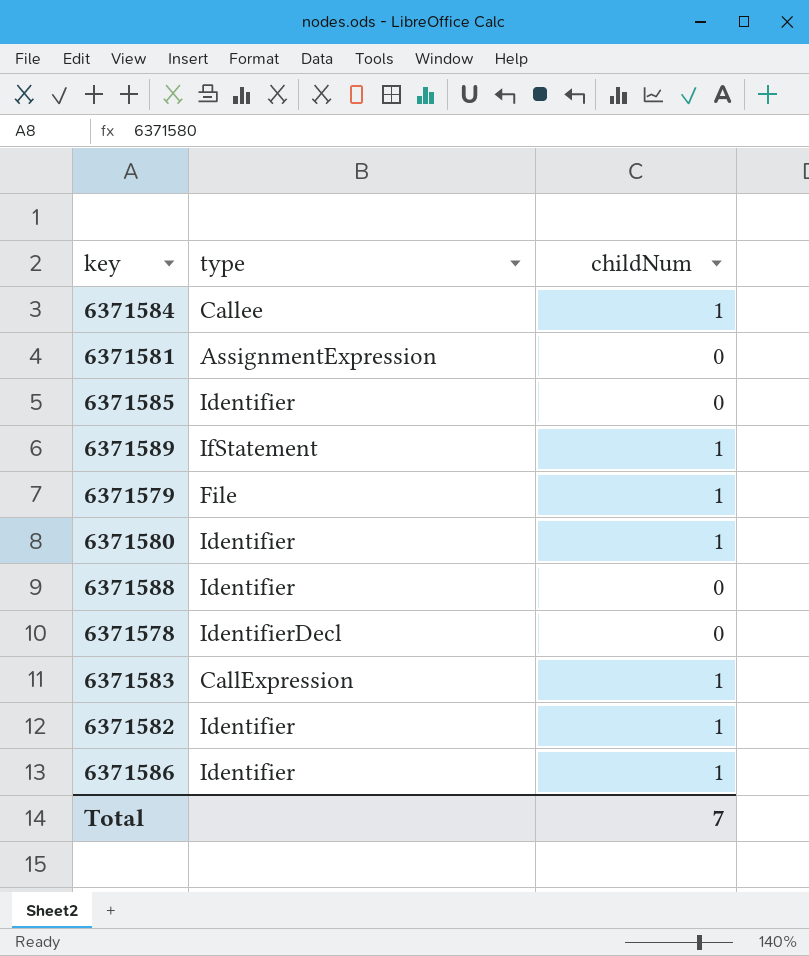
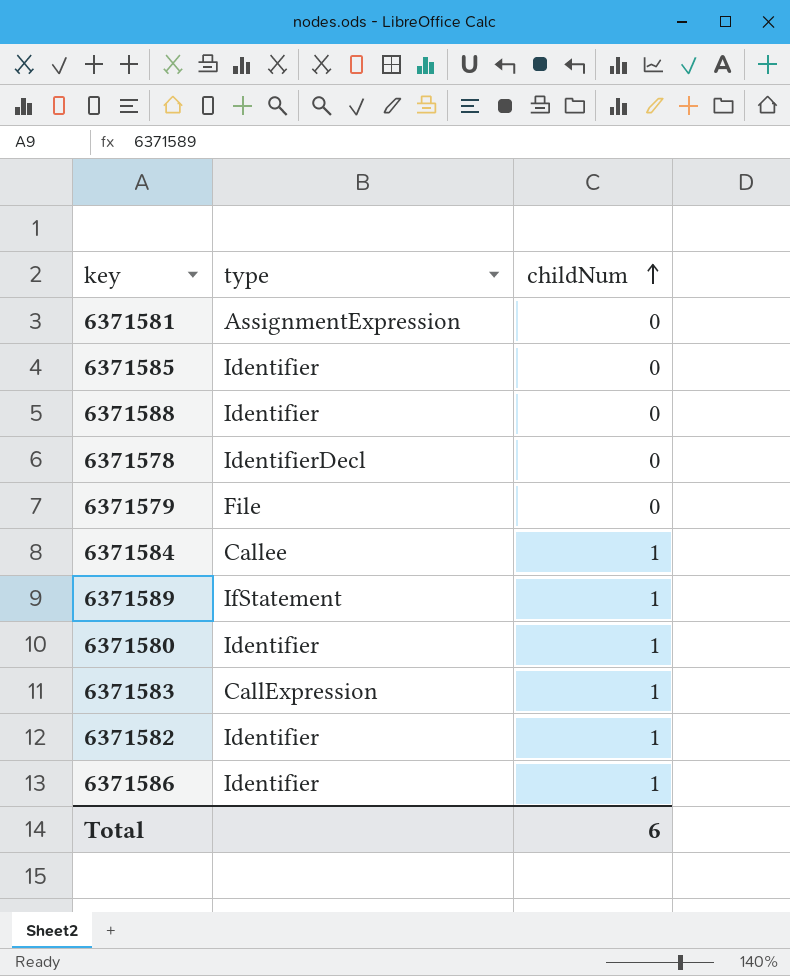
row order: none -> childNum ascending
6371579 | childNum: 1 -> 0
Total | childNum: 7 -> 6

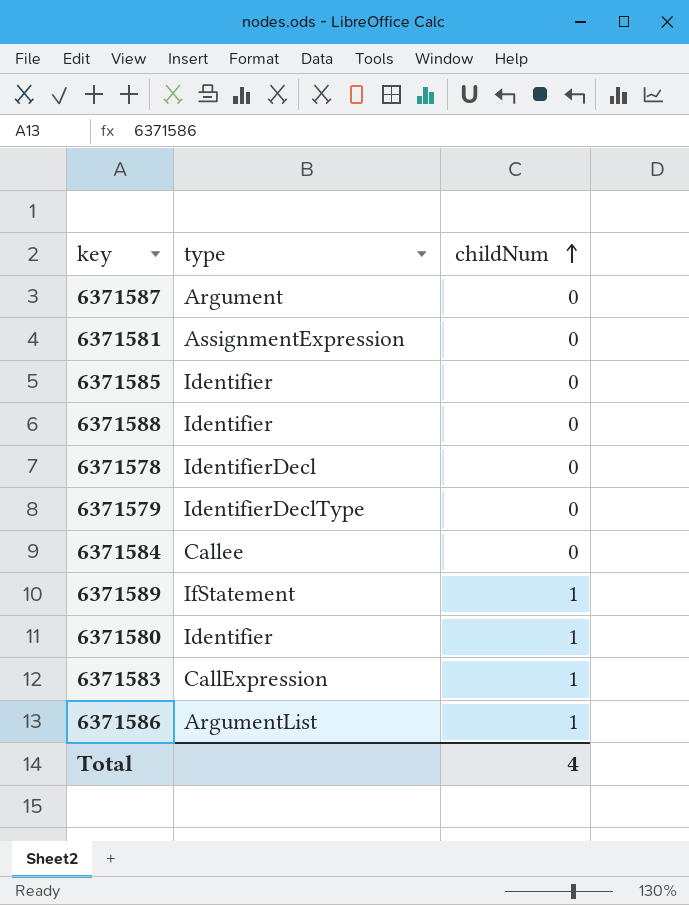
row 6371582: Identifier | 1 -> none
row 6371587: none -> Argument | 0
6371579 | type: File -> IdentifierDeclType
6371584 | childNum: 1 -> 0
6371586 | type: Identifier -> ArgumentList
Total | childNum: 6 -> 4

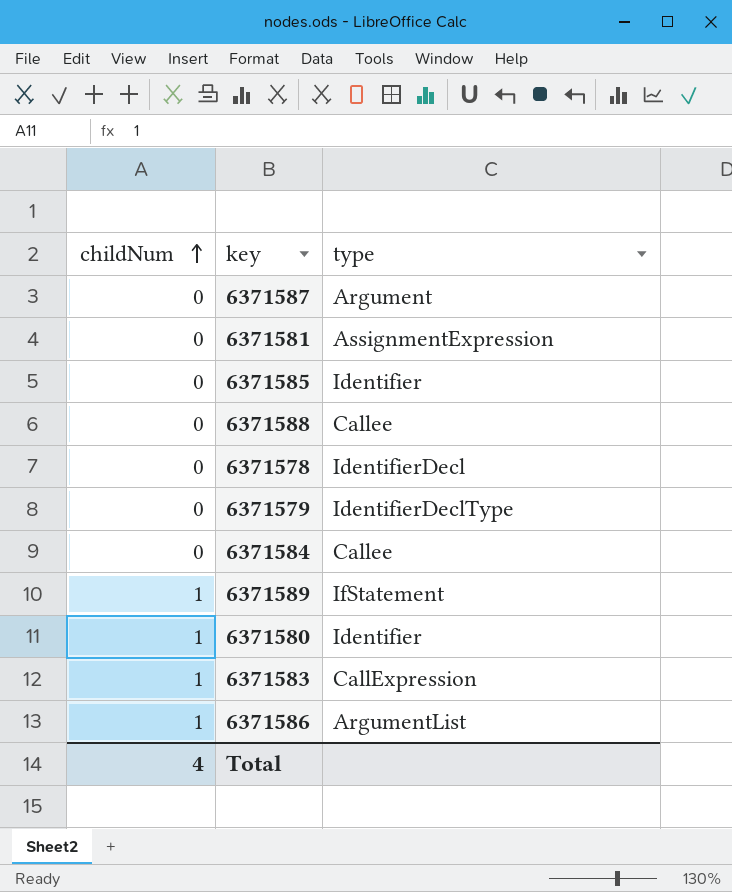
column childNum | position: 3 -> 1
6371588 | type: Identifier -> Callee

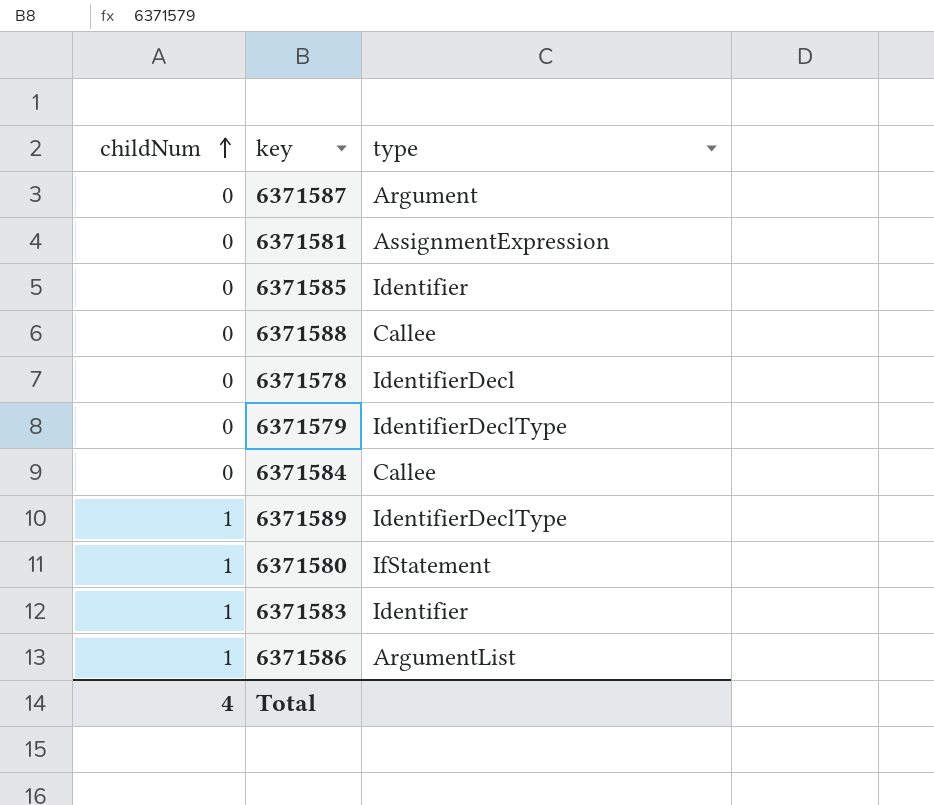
6371589 | type: IfStatement -> IdentifierDeclType
6371580 | type: Identifier -> IfStatement
6371583 | type: CallExpression -> Identifier

